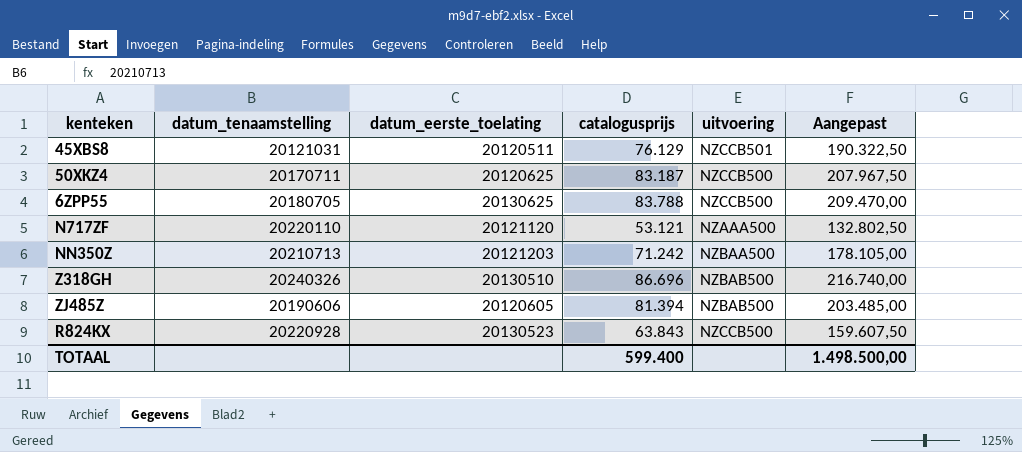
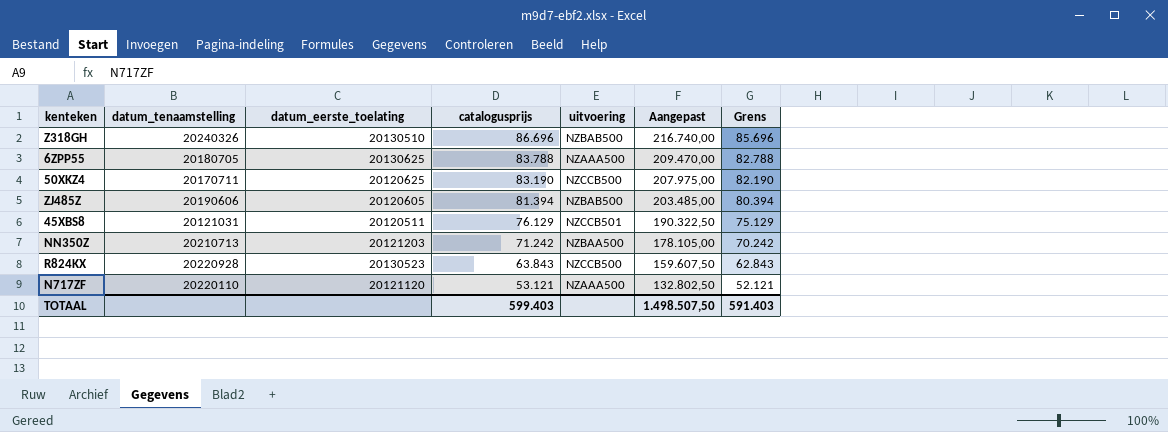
row order: none -> catalogusprijs descending
column Grens | formula: none -> [catalogusprijs] - 1000
6ZPP55 | uitvoering: NZCCB500 -> NZAAA500
50XKZ4 | catalogusprijs: 83.187 -> 83.190
50XKZ4 | Aangepast: 207.967,50 -> 207.975,00
TOTAAL | catalogusprijs: 599.400 -> 599.403
TOTAAL | Aangepast: 1.498.500,00 -> 1.498.507,50

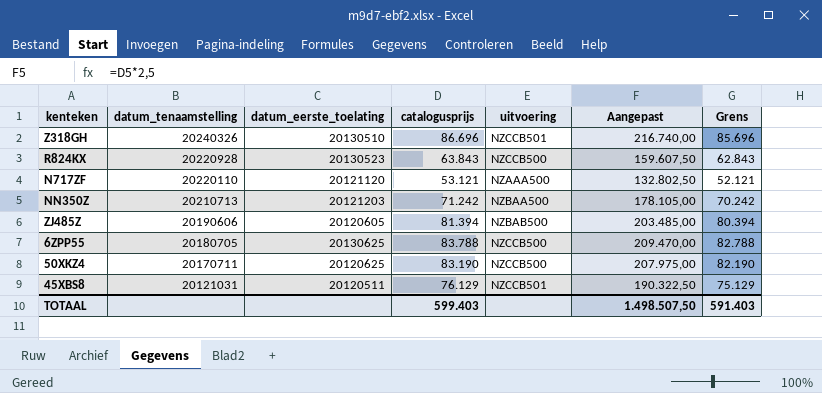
row order: catalogusprijs descending -> datum_tenaamstelling descending
Z318GH | uitvoering: NZBAB500 -> NZCCB501
6ZPP55 | uitvoering: NZAAA500 -> NZCCB500

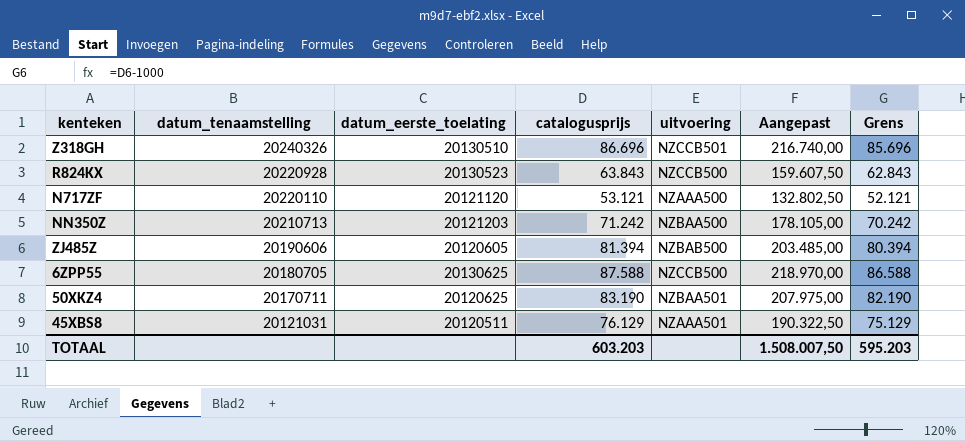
6ZPP55 | catalogusprijs: 83.788 -> 87.588
6ZPP55 | Aangepast: 209.470,00 -> 218.970,00
6ZPP55 | Grens: 82.788 -> 86.588
50XKZ4 | uitvoering: NZCCB500 -> NZBAA501
45XBS8 | uitvoering: NZCCB501 -> NZAAA501
TOTAAL | catalogusprijs: 599.403 -> 603.203
TOTAAL | Aangepast: 1.498.507,50 -> 1.508.007,50
TOTAAL | Grens: 591.403 -> 595.203

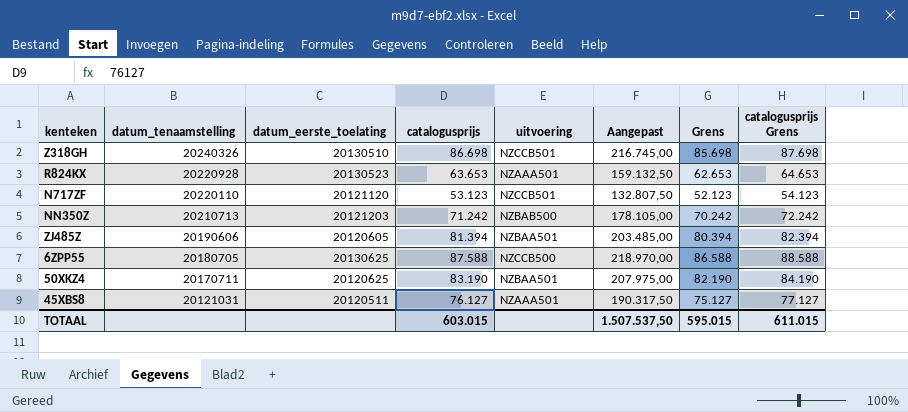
column catalogusprijs Grens | formula: none -> [catalogusprijs] + 1000
Z318GH | catalogusprijs: 86.696 -> 86.698
Z318GH | Aangepast: 216.740,00 -> 216.745,00
Z318GH | Grens: 85.696 -> 85.698
R824KX | catalogusprijs: 63.843 -> 63.653
R824KX | uitvoering: NZCCB500 -> NZAAA501
R824KX | Aangepast: 159.607,50 -> 159.132,50
R824KX | Grens: 62.843 -> 62.653
N717ZF | catalogusprijs: 53.121 -> 53.123
N717ZF | uitvoering: NZAAA500 -> NZCCB501
N717ZF | Aangepast: 132.802,50 -> 132.807,50
N717ZF | Grens: 52.121 -> 52.123
NN350Z | uitvoering: NZBAA500 -> NZBAB500
ZJ485Z | uitvoering: NZBAB500 -> NZBAA501
45XBS8 | catalogusprijs: 76.129 -> 76.127
45XBS8 | Aangepast: 190.322,50 -> 190.317,50
45XBS8 | Grens: 75.129 -> 75.127
TOTAAL | catalogusprijs: 603.203 -> 603.015
TOTAAL | Aangepast: 1.508.007,50 -> 1.507.537,50
TOTAAL | Grens: 595.203 -> 595.015

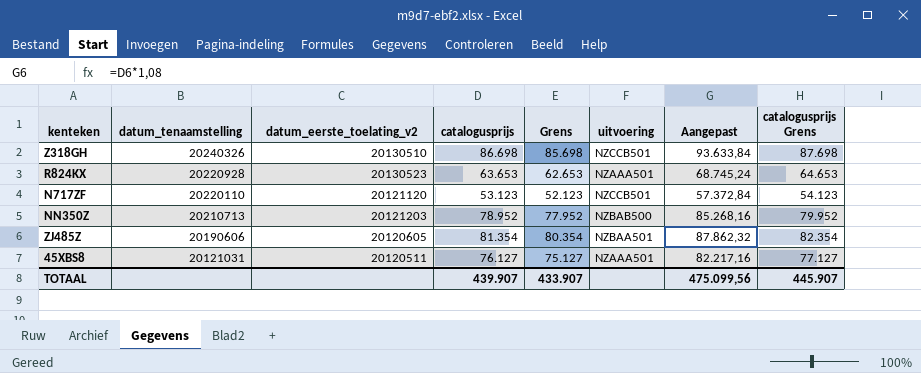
column name: datum_eerste_toelating -> datum_eerste_toelating_v2
column Grens | position: 7 -> 5
column Aangepast | formula: [catalogusprijs] * 2,5 -> [catalogusprijs] * 1,08
row 6ZPP55: 20180705 | 20130625 | 87.588 | NZCCB500 | 218.970,00 | 86.588 | 88.588 -> none
row 50XKZ4: 20170711 | 20120625 | 83.190 | NZBAA501 | 207.975,00 | 82.190 | 84.190 -> none
NN350Z | catalogusprijs: 71.242 -> 78.952
NN350Z | Grens: 70.242 -> 77.952
NN350Z | catalogusprijs Grens: 72.242 -> 79.952
ZJ485Z | catalogusprijs: 81.394 -> 81.354
ZJ485Z | Grens: 80.394 -> 80.354
ZJ485Z | catalogusprijs Grens: 82.394 -> 82.354
TOTAAL | catalogusprijs: 603.015 -> 439.907
TOTAAL | Grens: 595.015 -> 433.907
TOTAAL | Aangepast: 1.507.537,50 -> 475.099,56
TOTAAL | catalogusprijs Grens: 611.015 -> 445.907

